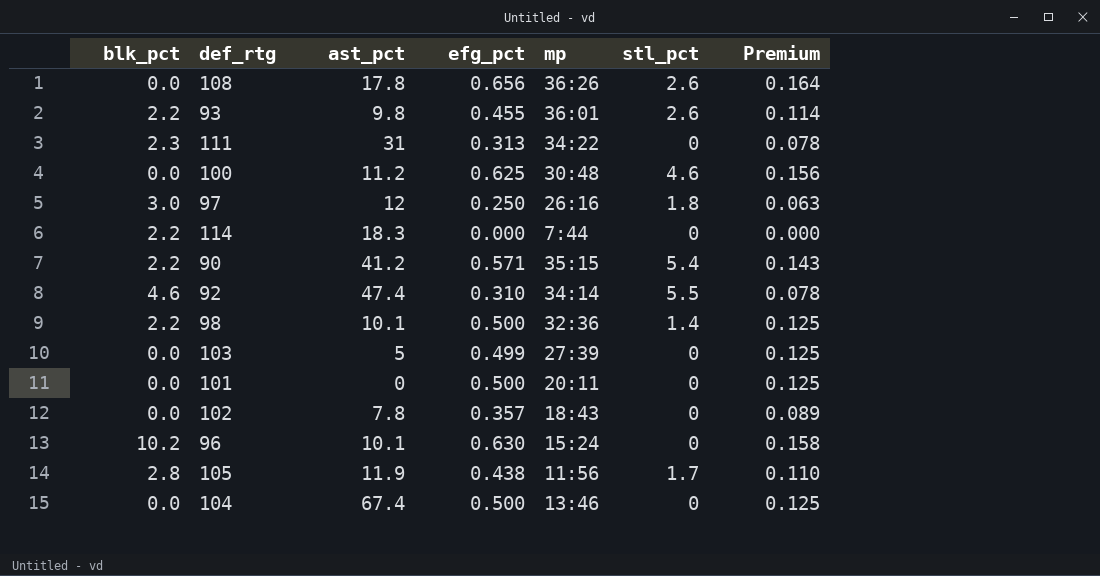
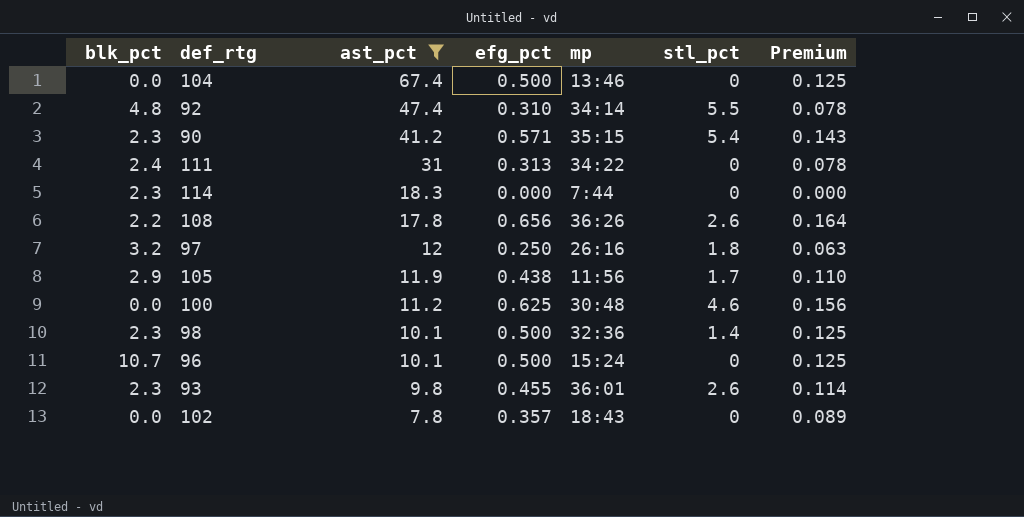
filter: none -> ast_pct >= 7.8
row order: none -> ast_pct descending
92 | blk_pct: 4.6 -> 4.8
90 | blk_pct: 2.2 -> 2.3
111 | blk_pct: 2.3 -> 2.4
114 | blk_pct: 2.2 -> 2.3
108 | blk_pct: 0.0 -> 2.2
97 | blk_pct: 3.0 -> 3.2
105 | blk_pct: 2.8 -> 2.9
98 | blk_pct: 2.2 -> 2.3
96 | blk_pct: 10.2 -> 10.7
96 | efg_pct: 0.630 -> 0.500
96 | Premium: 0.158 -> 0.125
93 | blk_pct: 2.2 -> 2.3

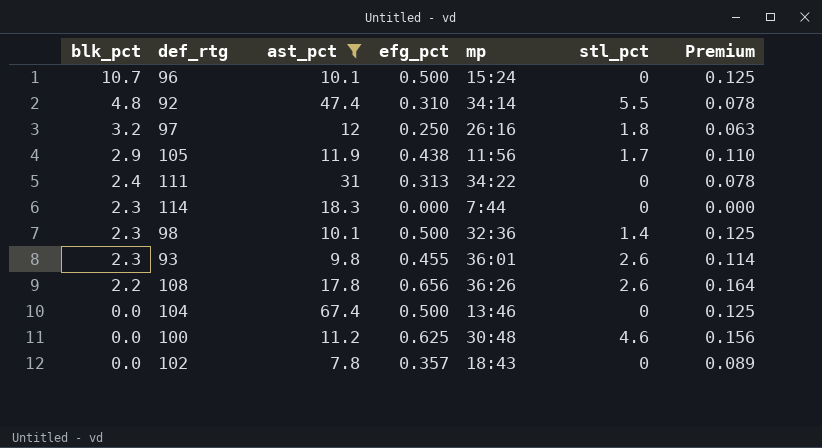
row order: ast_pct descending -> blk_pct descending
row 90: 2.3 | 41.2 | 0.571 | 35:15 | 5.4 | 0.143 -> none

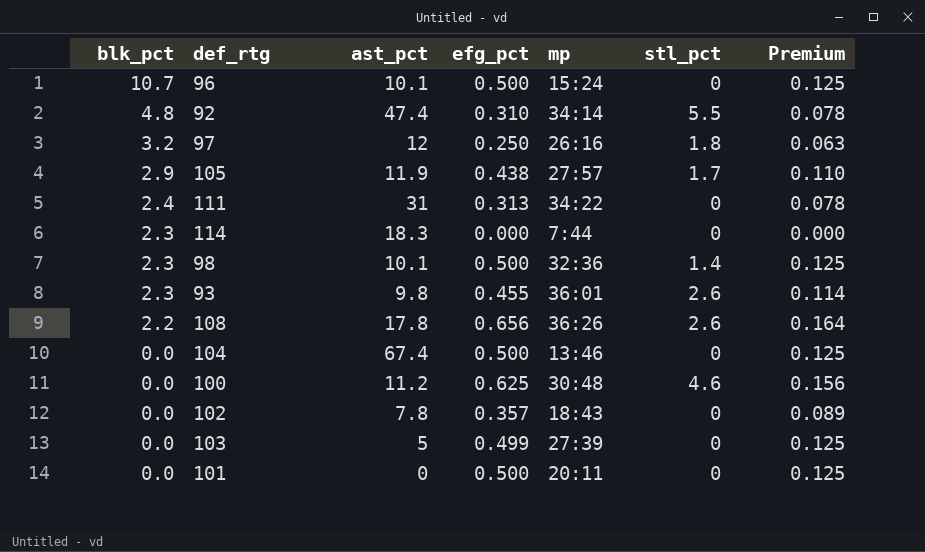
filter: ast_pct >= 7.8 -> none
105 | mp: 11:56 -> 27:57

